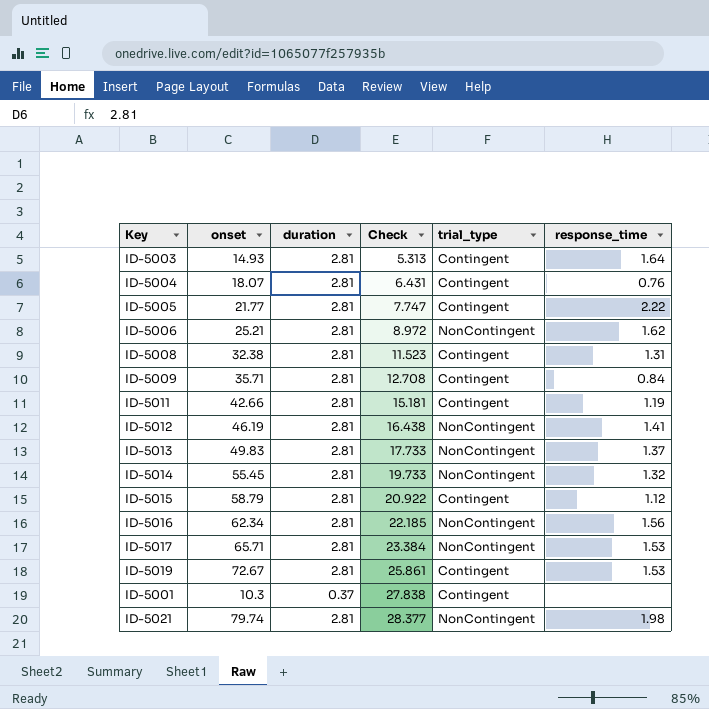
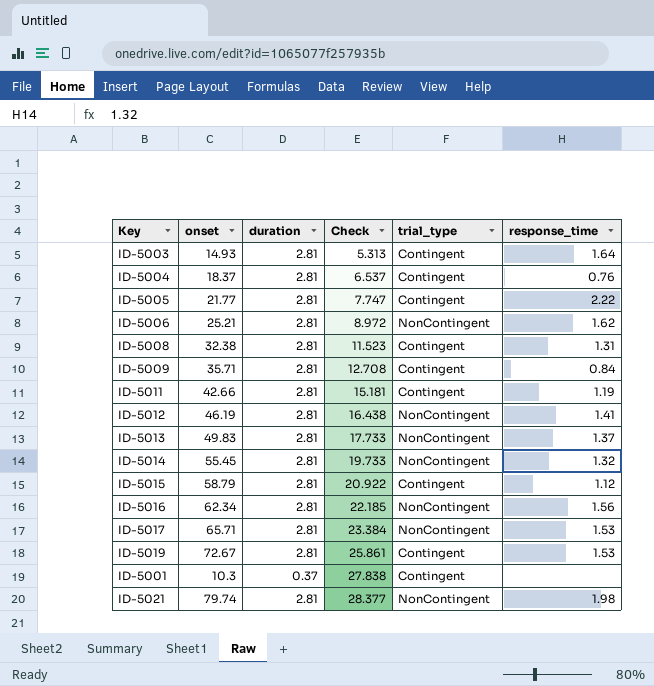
ID-5004 | onset: 18.07 -> 18.37
ID-5004 | Check: 6.431 -> 6.537

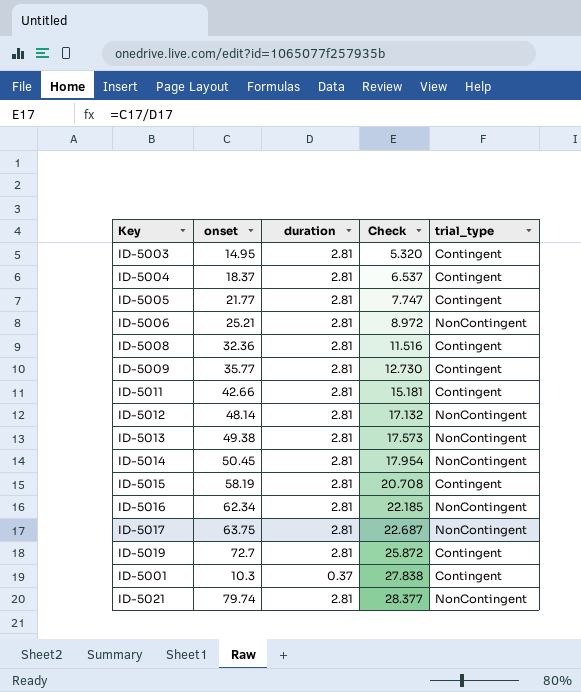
column response_time | position: 6 -> none
ID-5003 | onset: 14.93 -> 14.95
ID-5003 | Check: 5.313 -> 5.320
ID-5008 | onset: 32.38 -> 32.36
ID-5008 | Check: 11.523 -> 11.516
ID-5009 | onset: 35.71 -> 35.77
ID-5009 | Check: 12.708 -> 12.730
ID-5012 | onset: 46.19 -> 48.14
ID-5012 | Check: 16.438 -> 17.132
ID-5013 | onset: 49.83 -> 49.38
ID-5013 | Check: 17.733 -> 17.573
ID-5014 | onset: 55.45 -> 50.45
ID-5014 | Check: 19.733 -> 17.954
ID-5015 | onset: 58.79 -> 58.19
ID-5015 | Check: 20.922 -> 20.708
ID-5017 | onset: 65.71 -> 63.75
ID-5017 | Check: 23.384 -> 22.687
ID-5019 | onset: 72.67 -> 72.7
ID-5019 | Check: 25.861 -> 25.872

